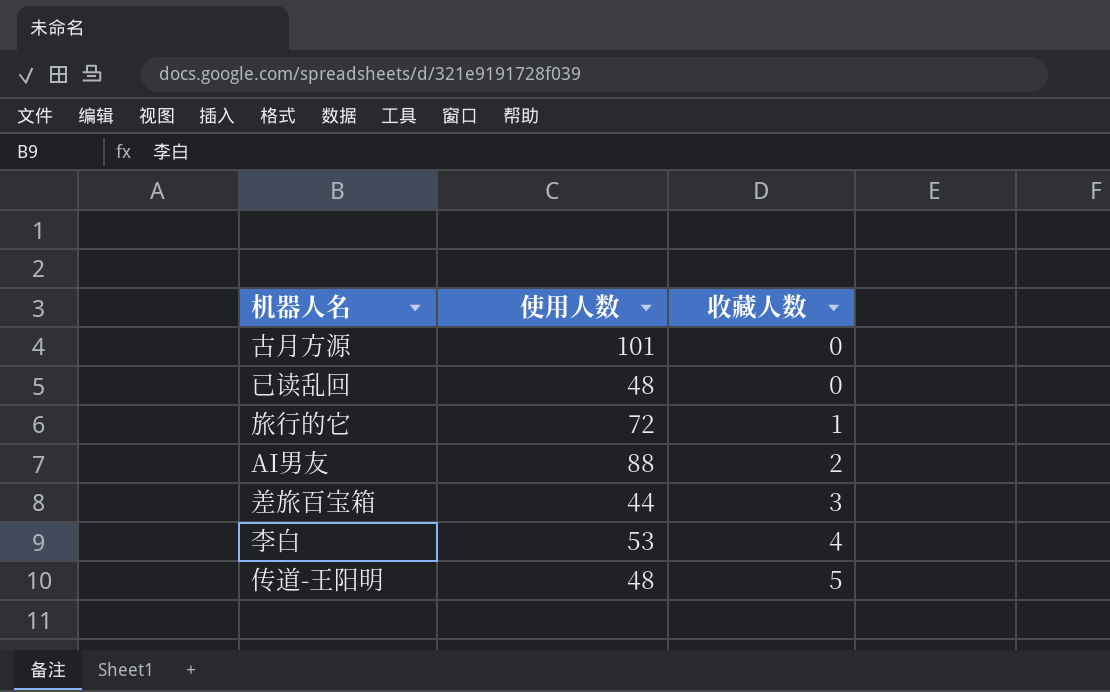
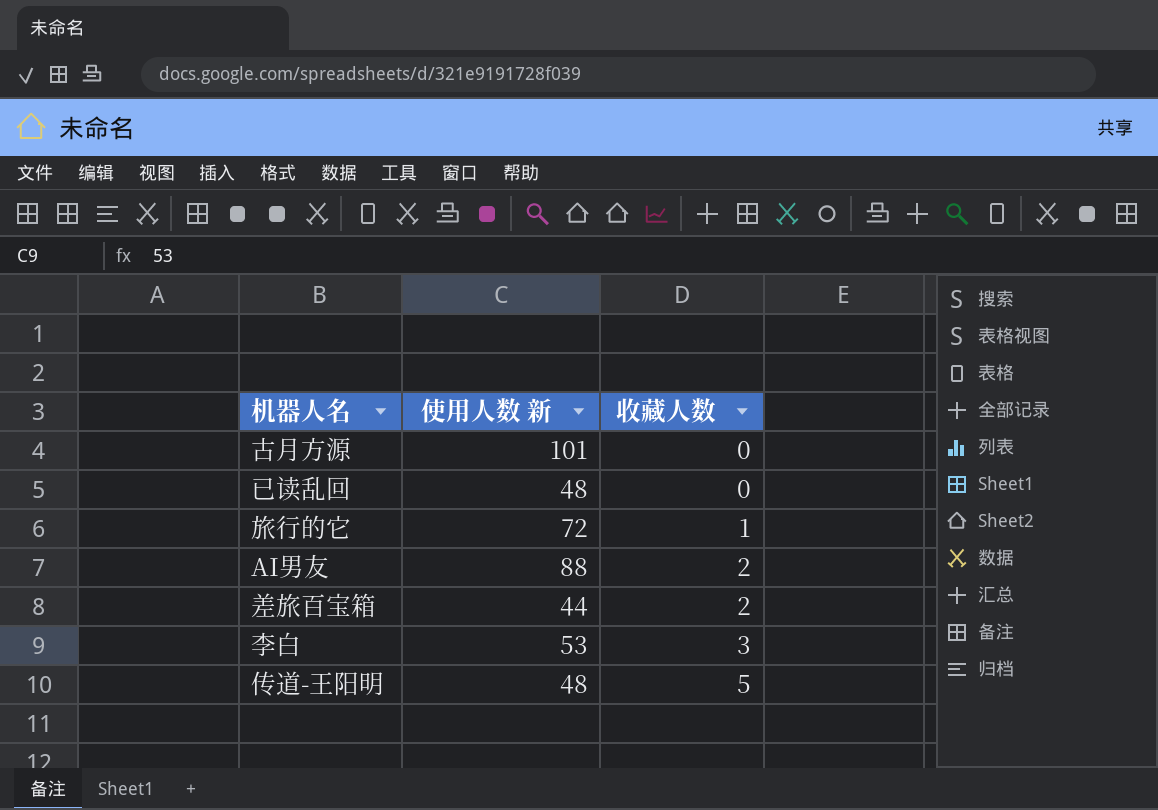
column name: 使用人数 -> 使用人数 新
差旅百宝箱 | 收藏人数: 3 -> 2
李白 | 收藏人数: 4 -> 3

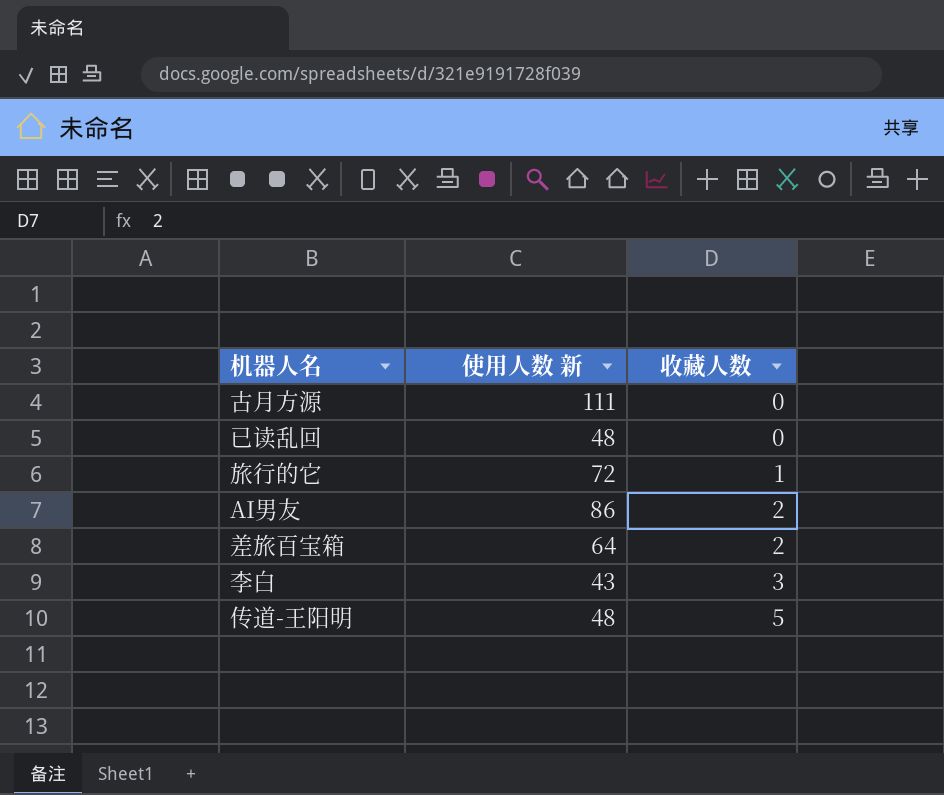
古月方源 | 使用人数 新: 101 -> 111
AI男友 | 使用人数 新: 88 -> 86
差旅百宝箱 | 使用人数 新: 44 -> 64
李白 | 使用人数 新: 53 -> 43

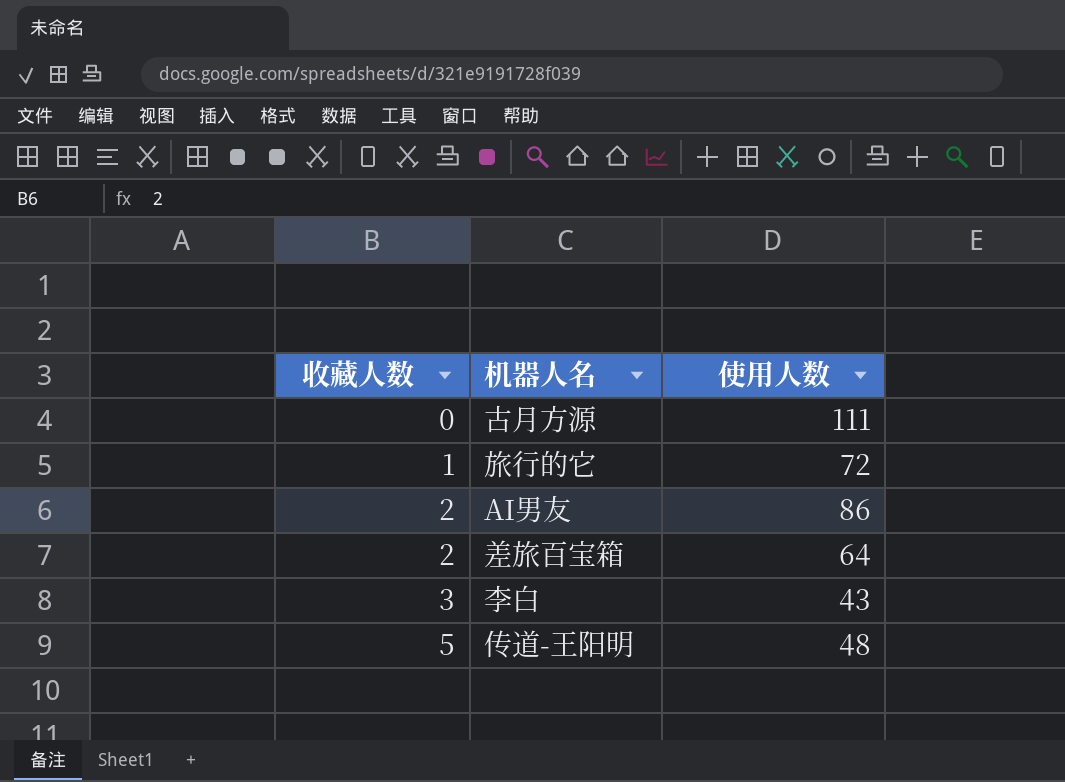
column 收藏人数 | position: 3 -> 1
column name: 使用人数 新 -> 使用人数
row 已读乱回: 48 | 0 -> none

